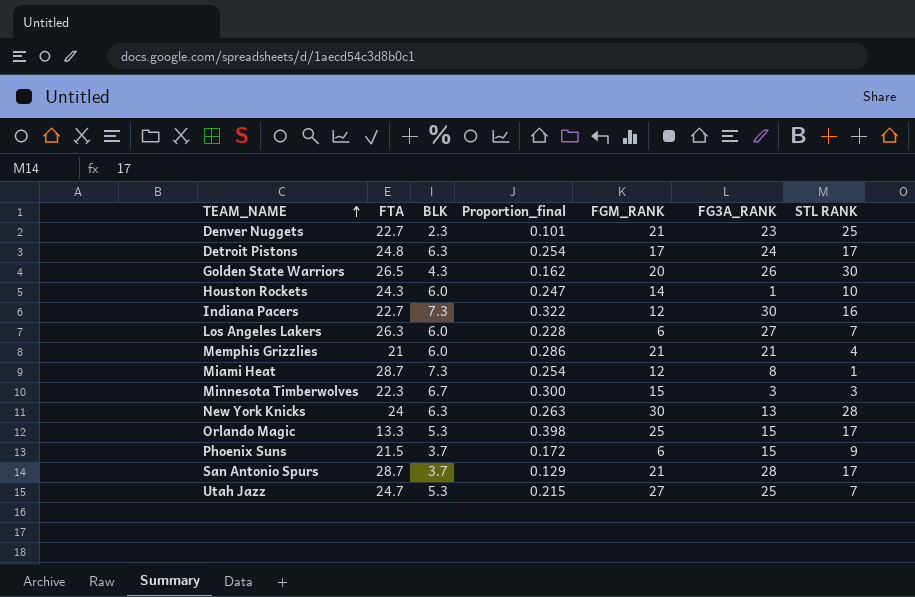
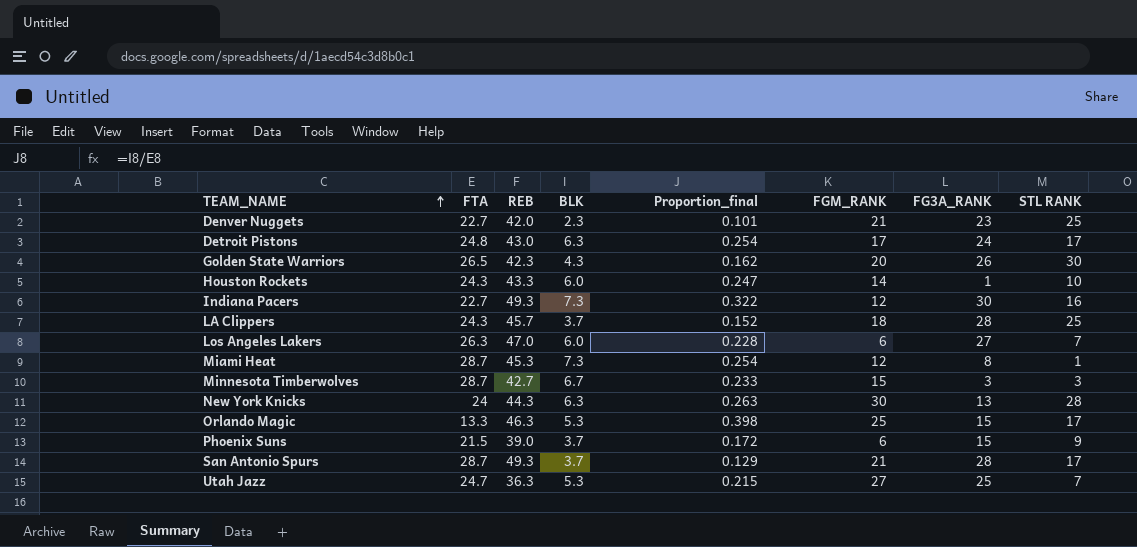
column REB | position: none -> 3
row Memphis Grizzlies: 21 | 6.0 | 0.286 | 21 | 21 | 4 -> none
row LA Clippers: none -> 24.3 | 45.7 | 3.7 | 0.152 | 18 | 28 | 25
Minnesota Timberwolves | FTA: 22.3 -> 28.7
Minnesota Timberwolves | Proportion_final: 0.300 -> 0.233

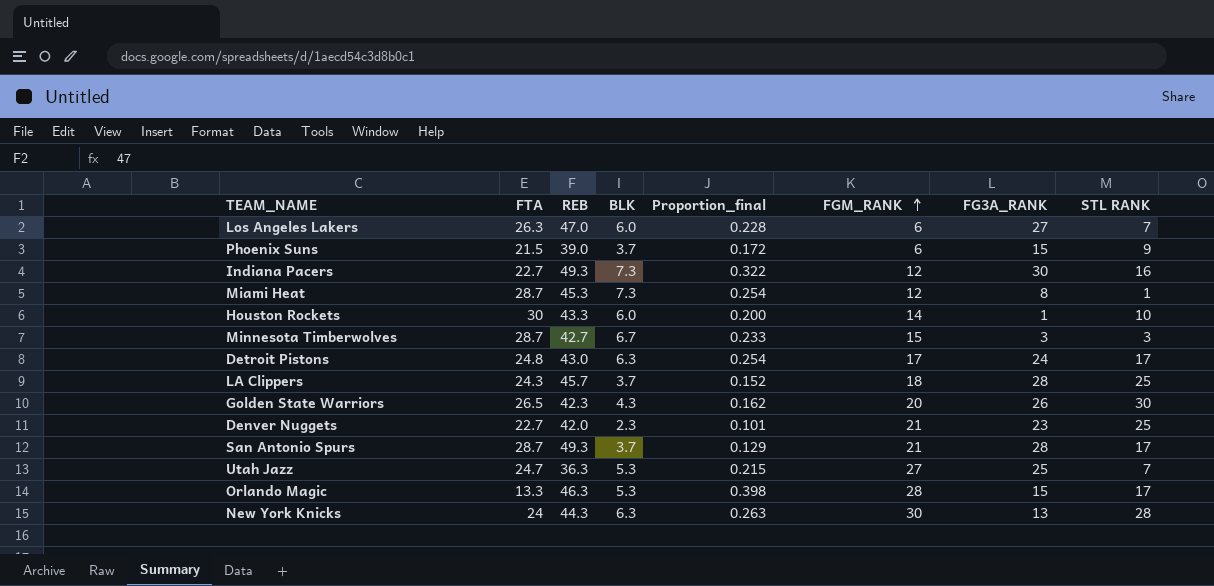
row order: TEAM_NAME ascending -> FGM_RANK ascending
Houston Rockets | FTA: 24.3 -> 30
Houston Rockets | Proportion_final: 0.247 -> 0.200
Orlando Magic | FGM_RANK: 25 -> 28

